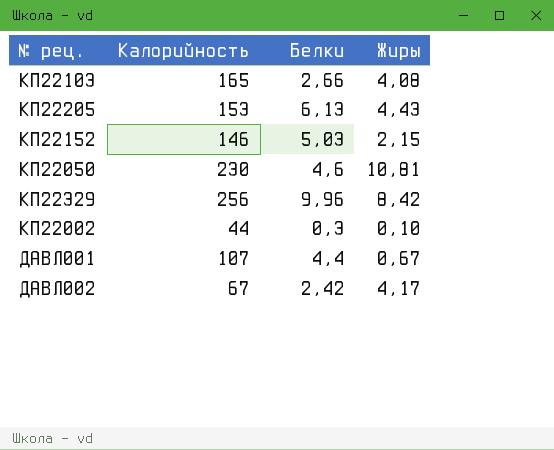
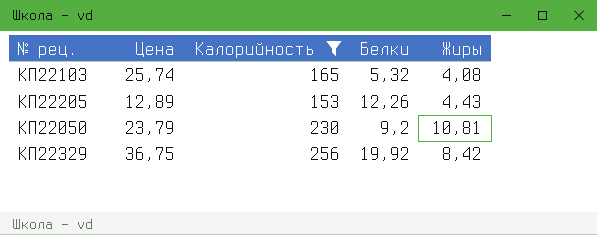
filter: none -> Калорийность >= 153
column Цена | position: none -> 2
КП22103 | Белки: 2,66 -> 5,32
КП22205 | Белки: 6,13 -> 12,26
КП22050 | Белки: 4,6 -> 9,2
КП22329 | Белки: 9,96 -> 19,92

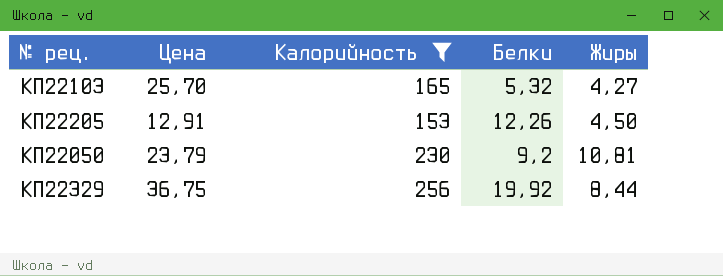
КП22103 | Цена: 25,74 -> 25,70
КП22103 | Жиры: 4,08 -> 4,27
КП22205 | Цена: 12,89 -> 12,91
КП22205 | Жиры: 4,43 -> 4,50
КП22329 | Жиры: 8,42 -> 8,44

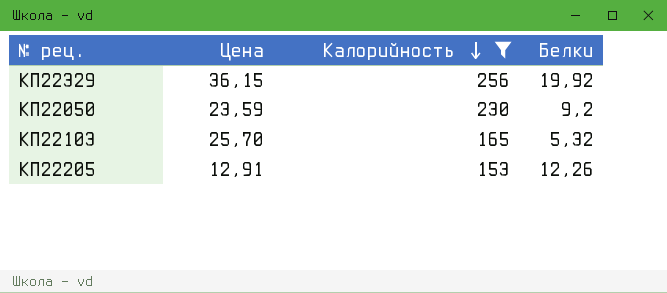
row order: none -> Калорийность descending
column Жиры | position: 5 -> none
КП22329 | Цена: 36,75 -> 36,15
КП22050 | Цена: 23,79 -> 23,59

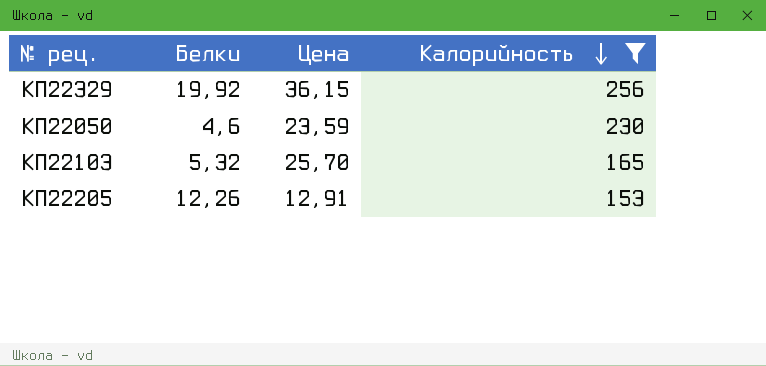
column Белки | position: 4 -> 2
КП22050 | Белки: 9,2 -> 4,6

